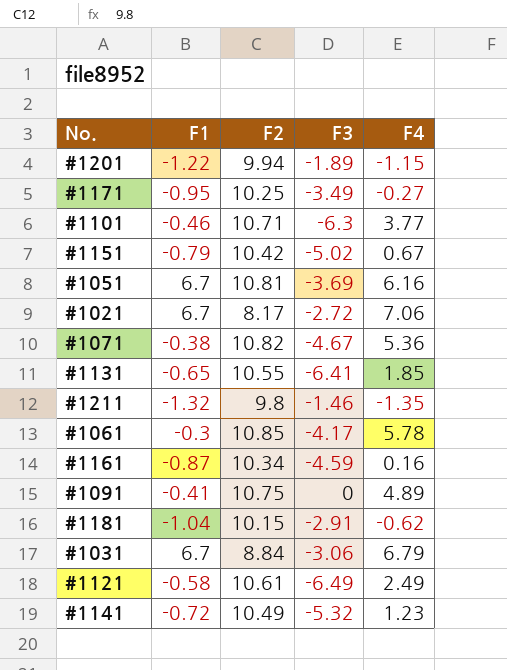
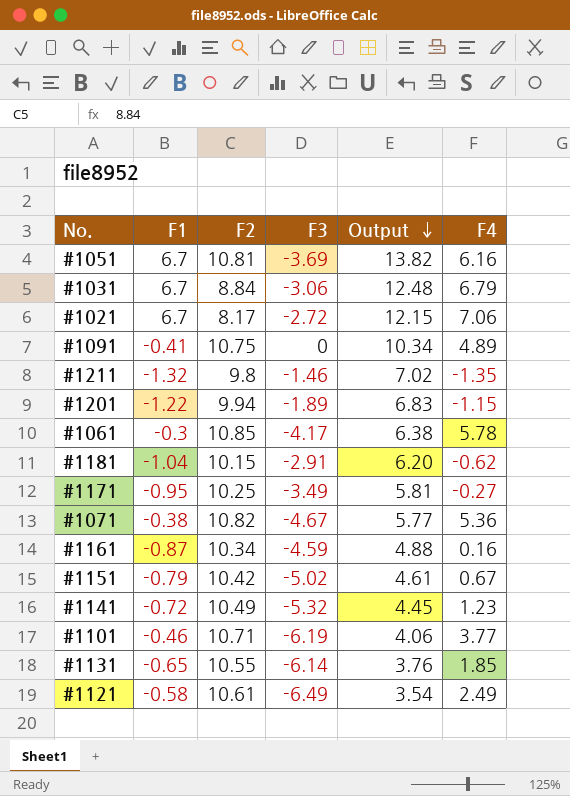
row order: none -> Output descending
column Output | formula: none -> [F1] + [F2] + [F3]
#1101 | F3: -6.3 -> -6.19
#1131 | F3: -6.41 -> -6.14

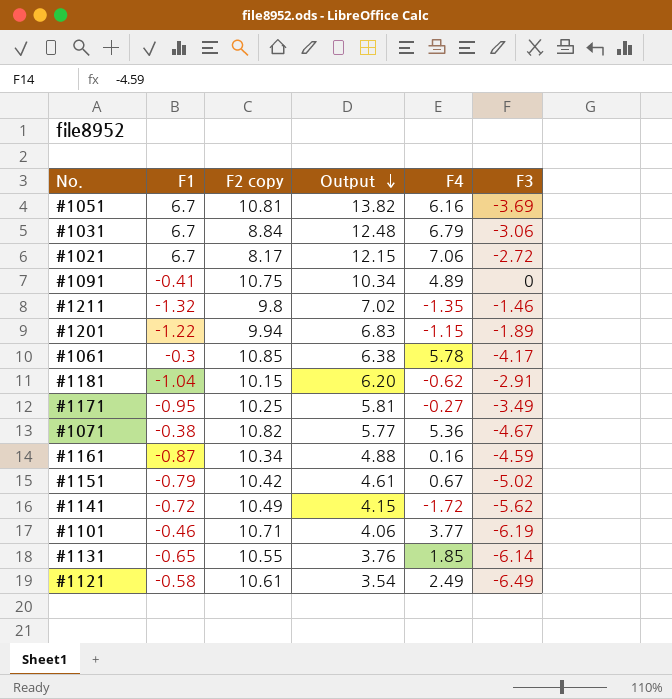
column name: F2 -> F2 copy
column F3 | position: 4 -> 6
#1141 | Output: 4.45 -> 4.15
#1141 | F4: 1.23 -> -1.72
#1141 | F3: -5.32 -> -5.62

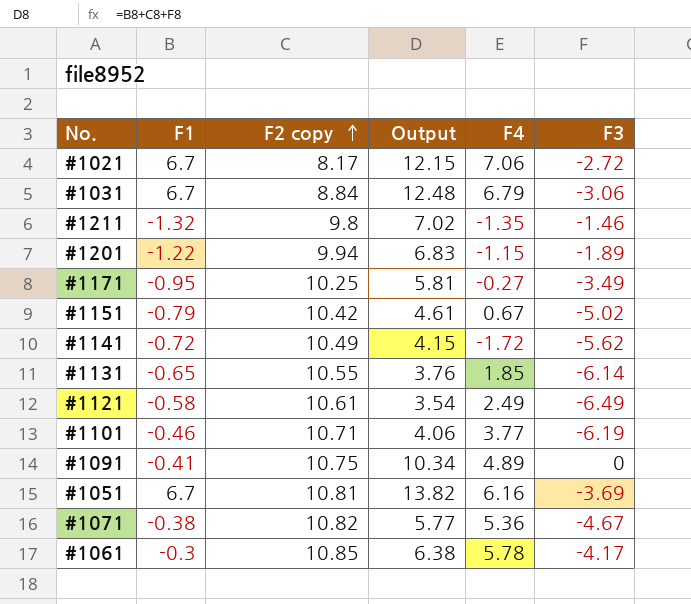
row order: Output descending -> F2 copy ascending
row #1181: -1.04 | 10.15 | 6.20 | -0.62 | -2.91 -> none
row #1161: -0.87 | 10.34 | 4.88 | 0.16 | -4.59 -> none

